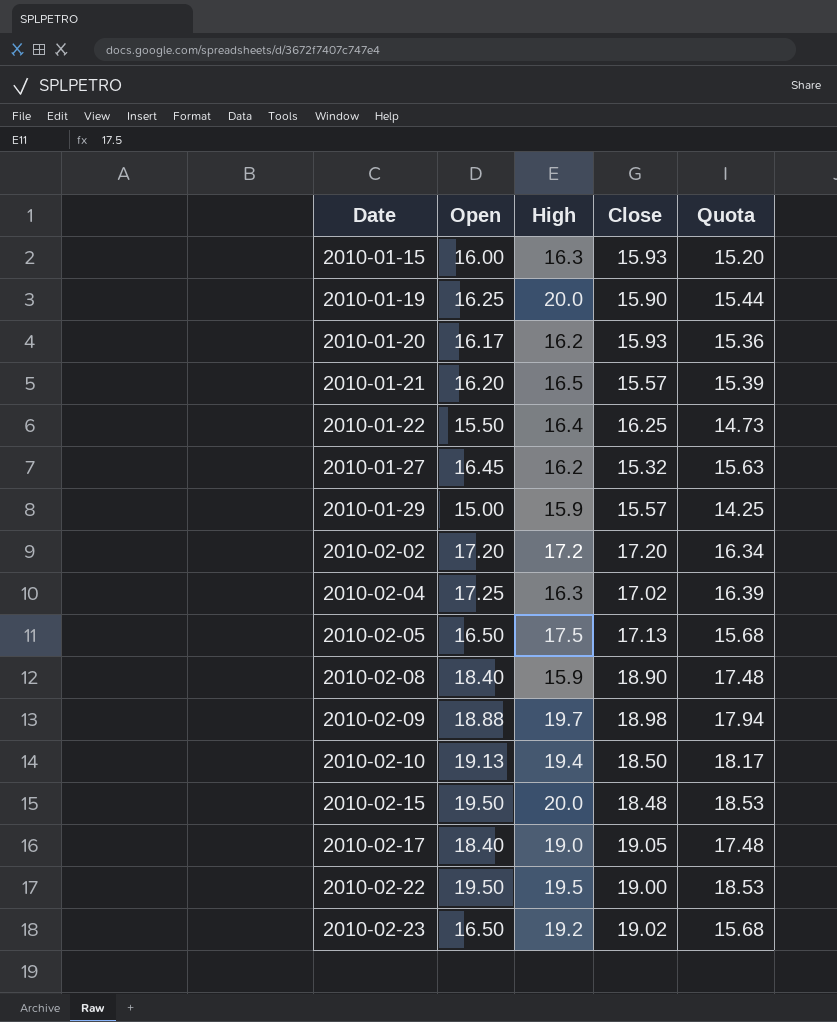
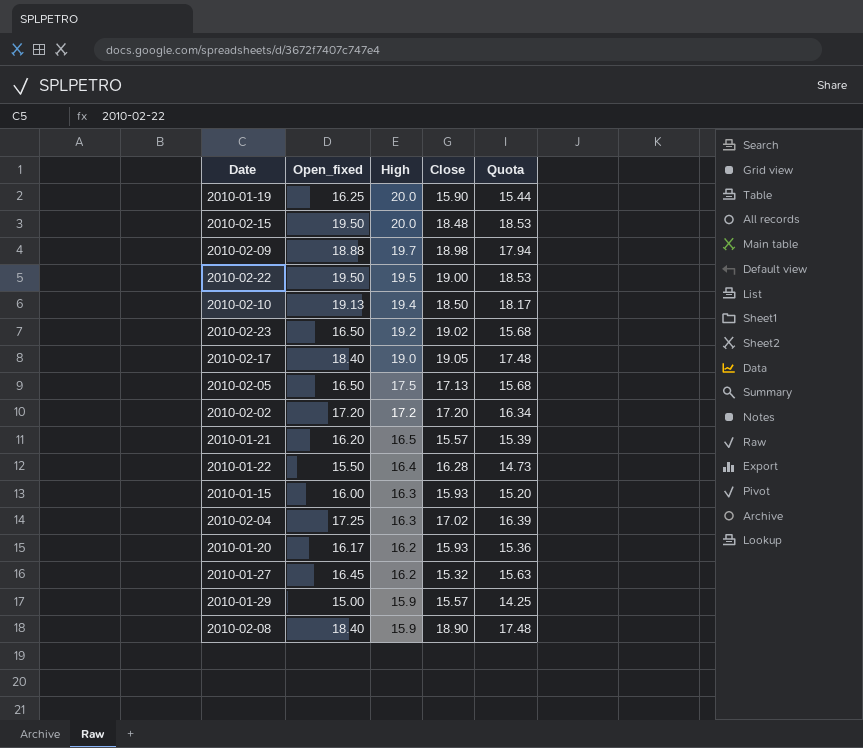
row order: Date ascending -> High descending
column name: Open -> Open_fixed
2010-01-22 | Close: 16.25 -> 16.28

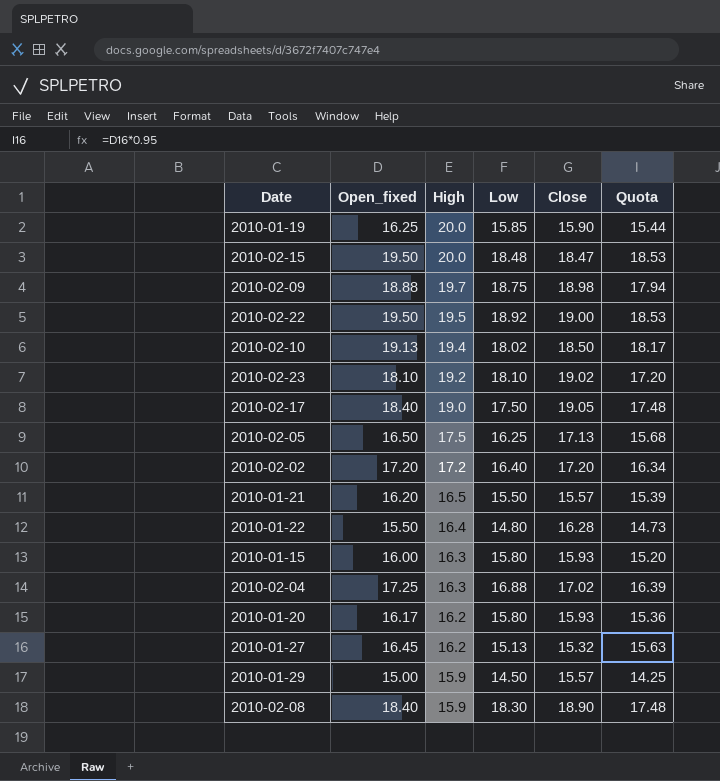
column Low | position: none -> 4
2010-02-15 | Close: 18.48 -> 18.47
2010-02-23 | Open_fixed: 16.50 -> 18.10
2010-02-23 | Quota: 15.68 -> 17.20

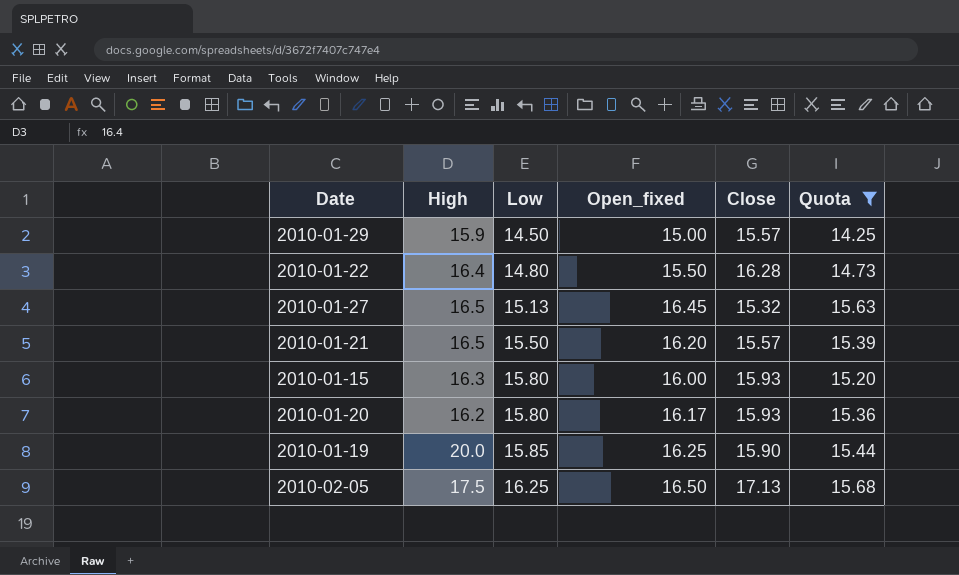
filter: none -> Quota <= 15.68
row order: High descending -> Low ascending
column Open_fixed | position: 2 -> 4
2010-01-27 | High: 16.2 -> 16.5

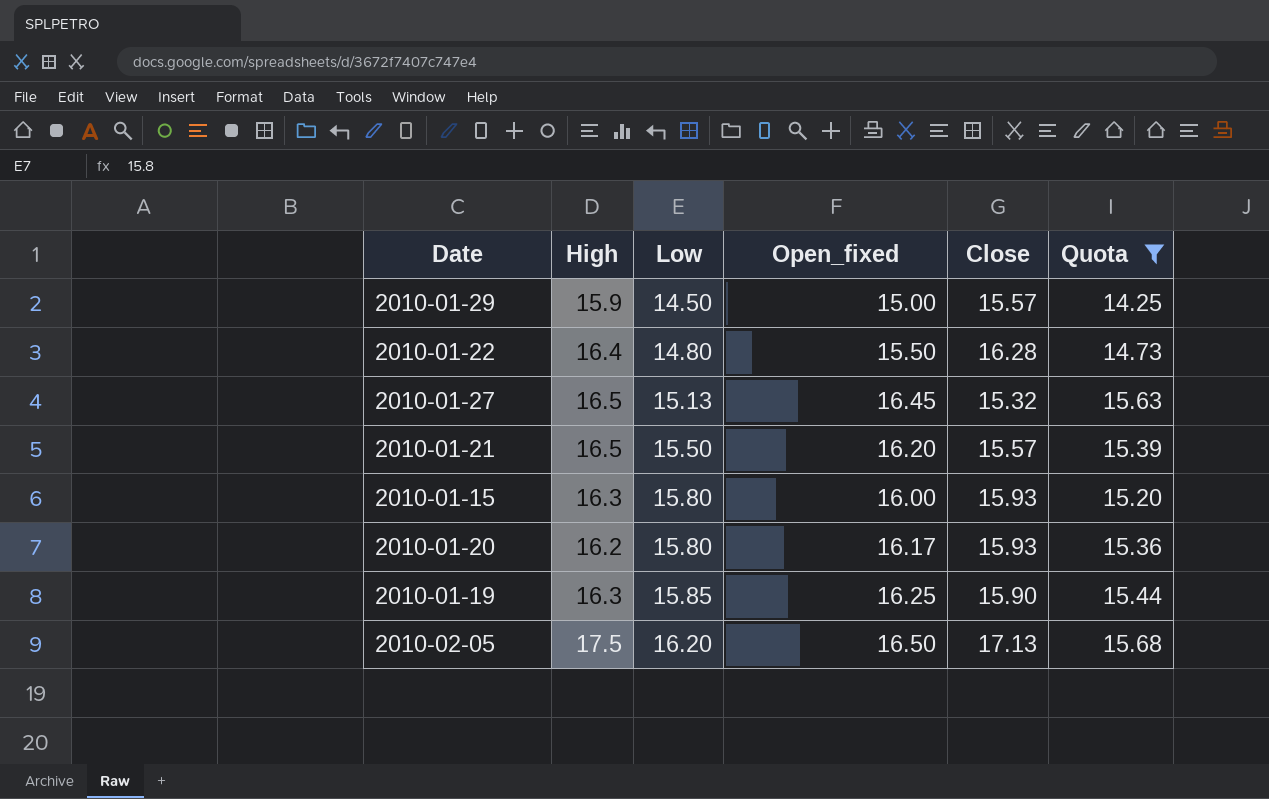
2010-01-19 | High: 20.0 -> 16.3
2010-02-05 | Low: 16.25 -> 16.20

